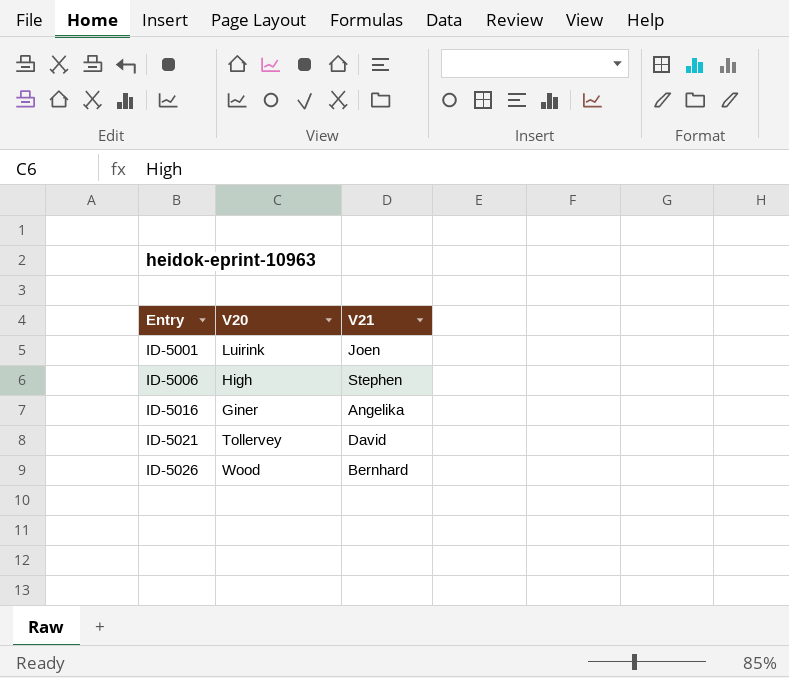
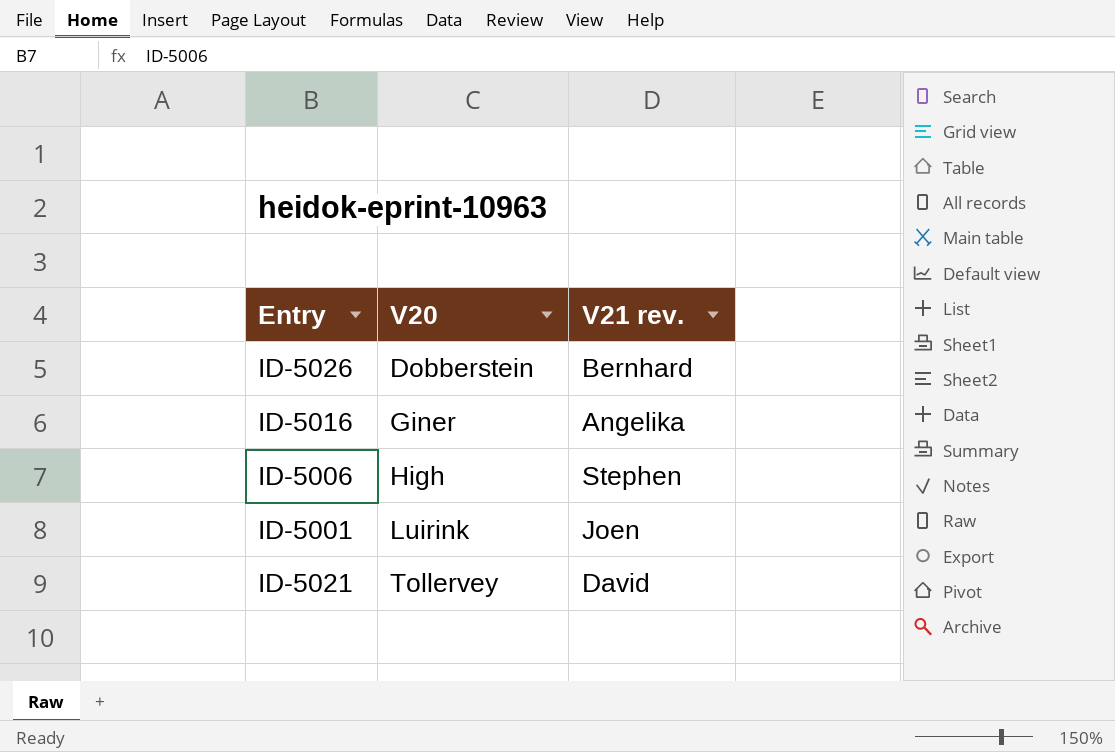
row order: Entry ascending -> V20 ascending
column name: V21 -> V21 rev.
ID-5026 | V20: Wood -> Dobberstein

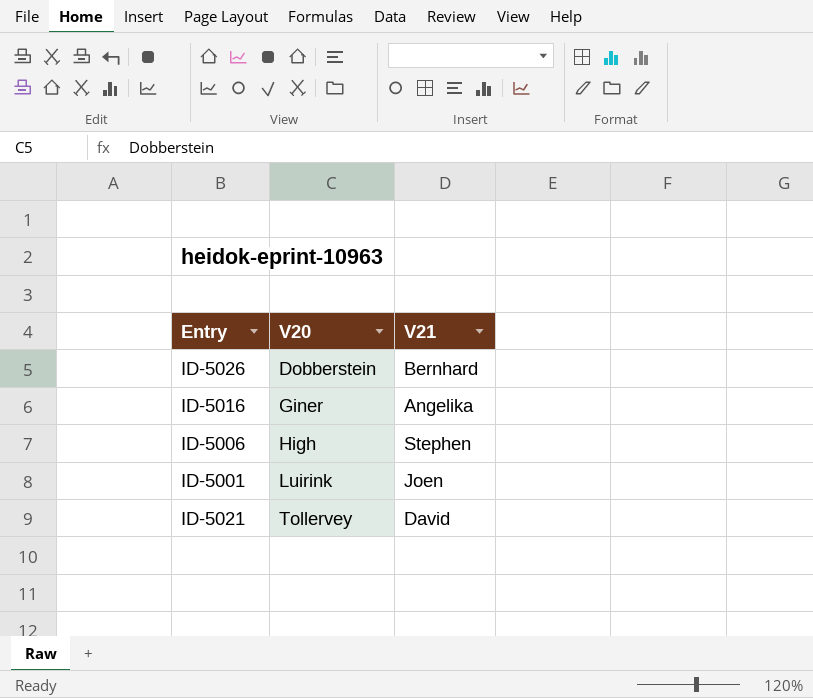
column name: V21 rev. -> V21

